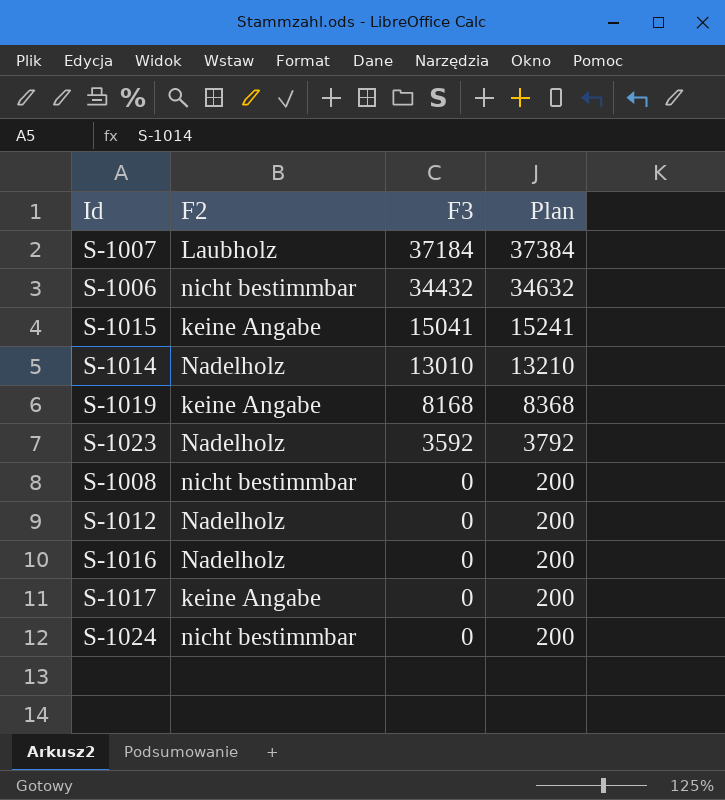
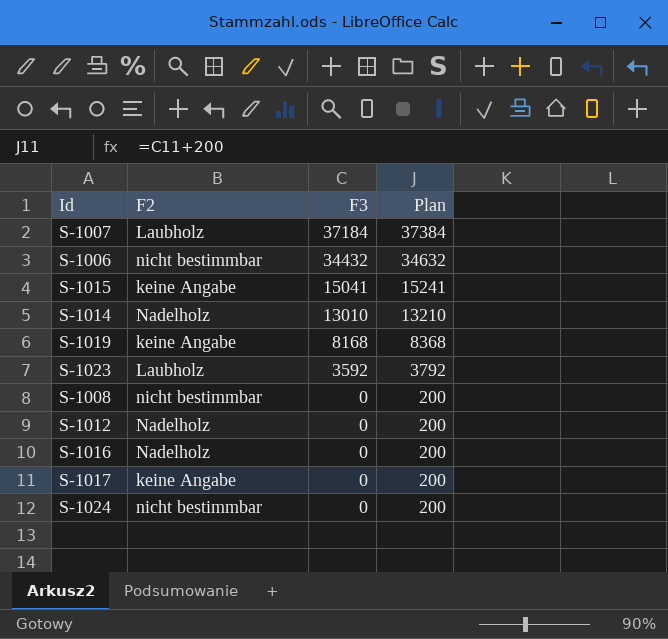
S-1023 | F2: Nadelholz -> Laubholz

